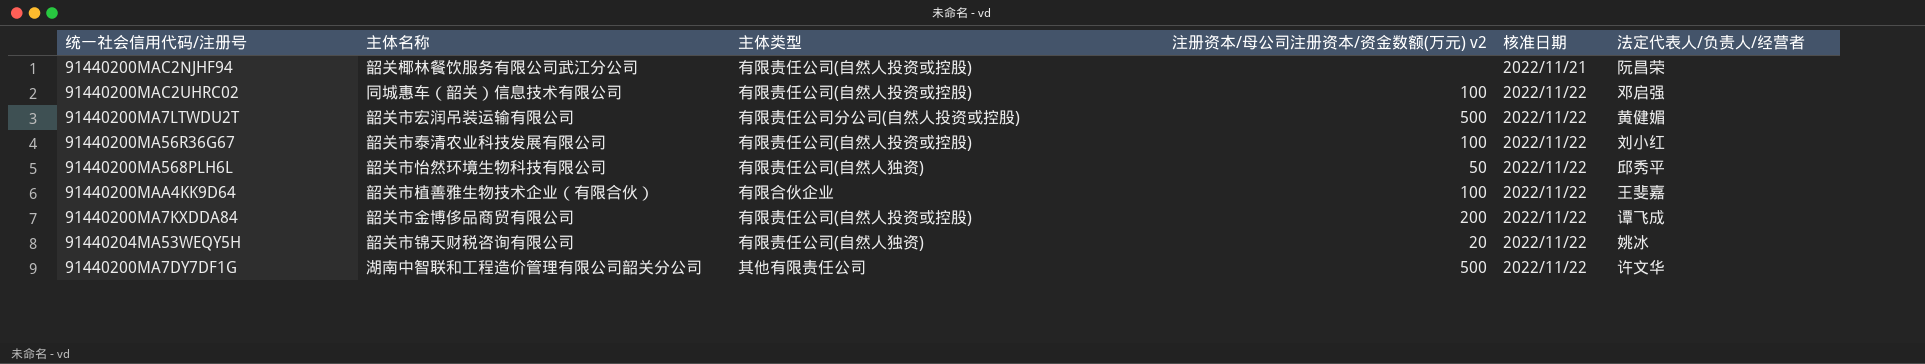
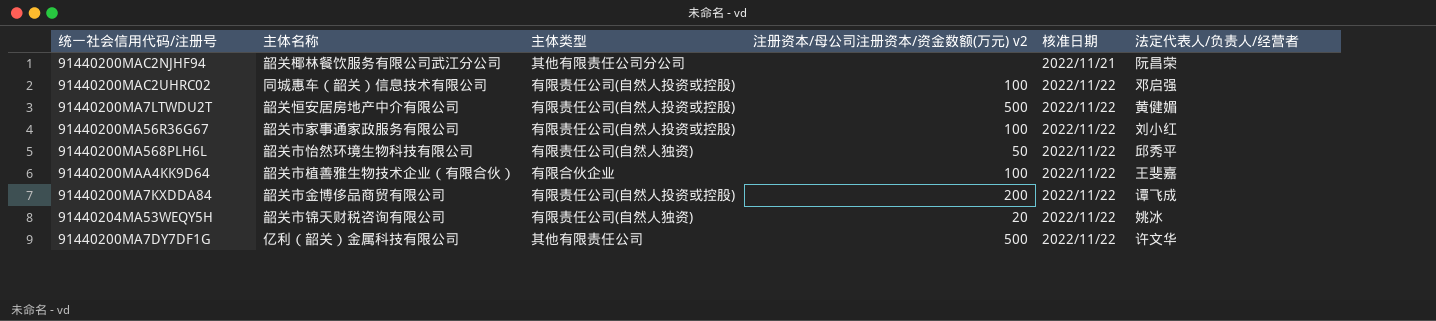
91440200MAC2NJHF94 | 主体类型: 有限责任公司(自然人投资或控股) -> 其他有限责任公司分公司
91440200MA7LTWDU2T | 主体名称: 韶关市宏润吊装运输有限公司 -> 韶关恒安居房地产中介有限公司
91440200MA7LTWDU2T | 主体类型: 有限责任公司分公司(自然人投资或控股) -> 有限责任公司(自然人投资或控股)
91440200MA56R36G67 | 主体名称: 韶关市泰清农业科技发展有限公司 -> 韶关市家事通家政服务有限公司
91440200MA7DY7DF1G | 主体名称: 湖南中智联和工程造价管理有限公司韶关分公司 -> 亿利（韶关）金属科技有限公司

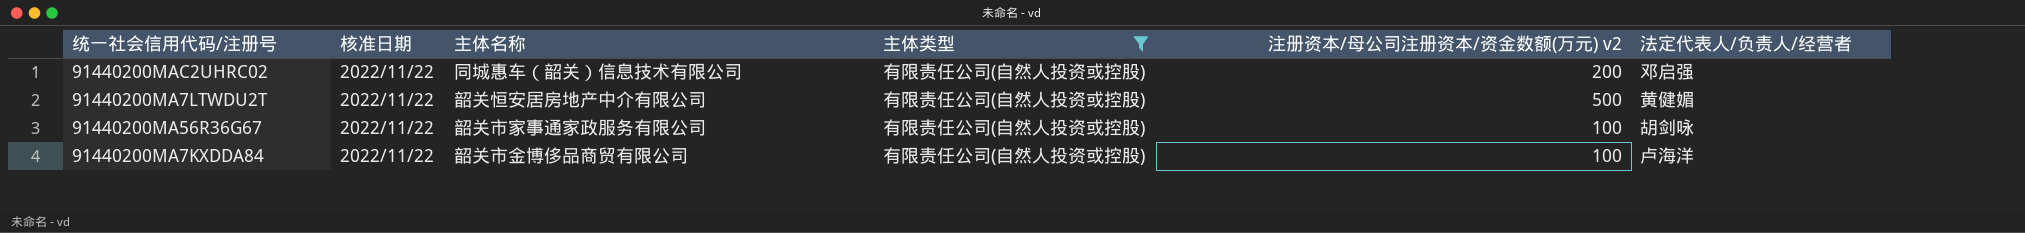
filter: none -> 主体类型 = 有限责任公司(自然人投资或控股)
column 核准日期 | position: 5 -> 2
91440200MAC2UHRC02 | 注册资本/母公司注册资本/资金数额(万元) v2: 100 -> 200
91440200MA56R36G67 | 法定代表人/负责人/经营者: 刘小红 -> 胡剑咏
91440200MA7KXDDA84 | 注册资本/母公司注册资本/资金数额(万元) v2: 200 -> 100
91440200MA7KXDDA84 | 法定代表人/负责人/经营者: 谭飞成 -> 卢海洋

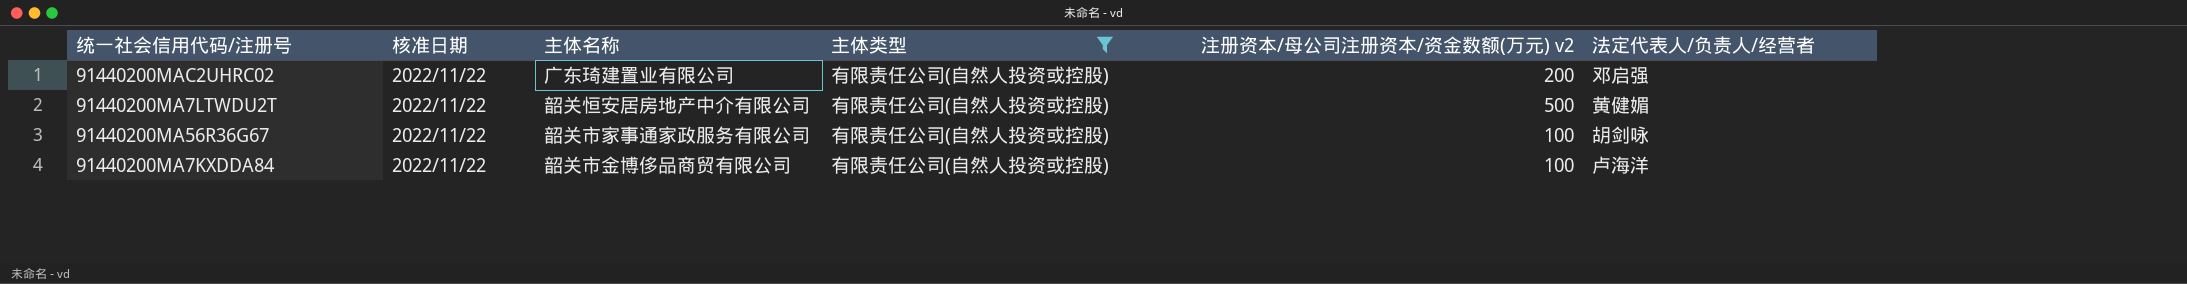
91440200MAC2UHRC02 | 主体名称: 同城惠车（韶关）信息技术有限公司 -> 广东琦建置业有限公司

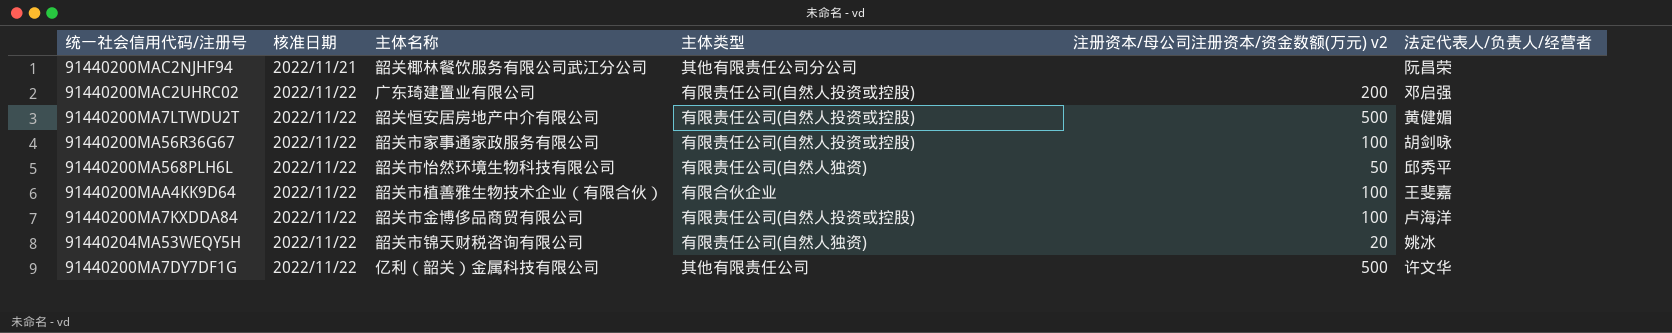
filter: 主体类型 = 有限责任公司(自然人投资或控股) -> none

